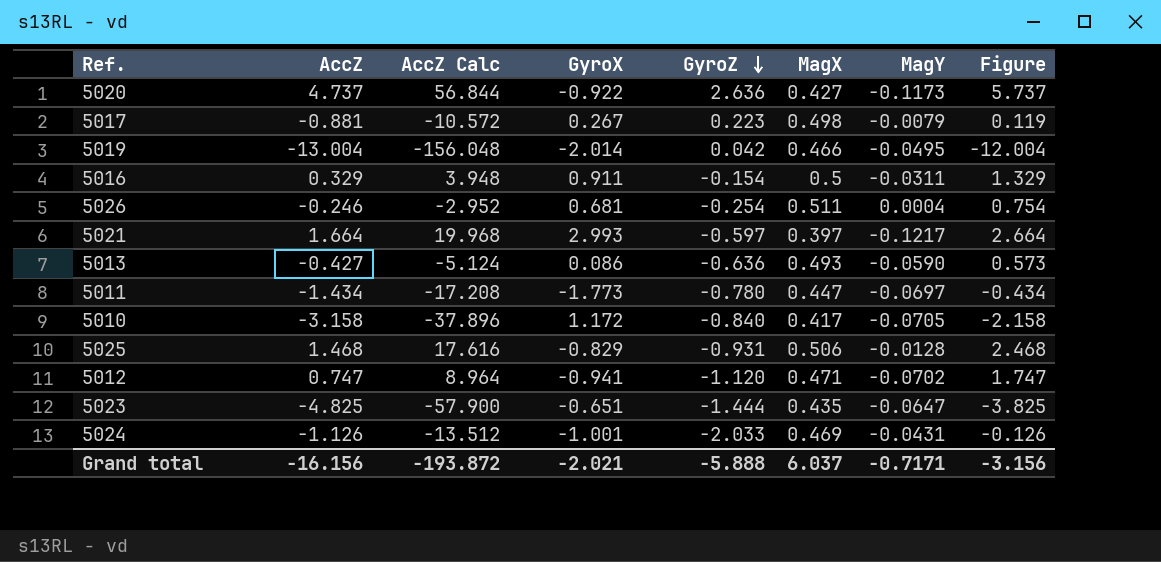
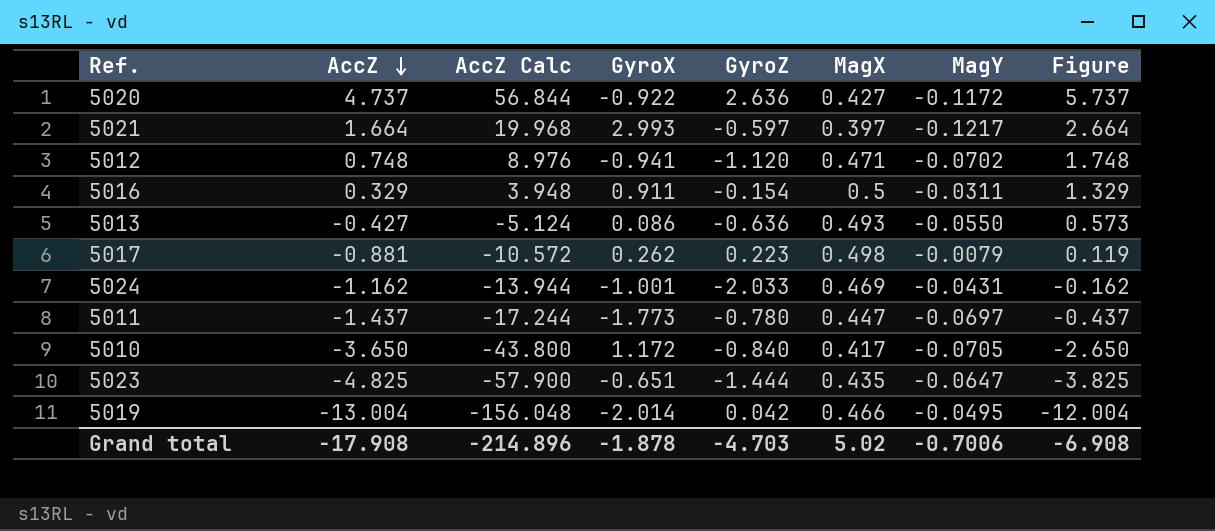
row order: GyroZ descending -> AccZ descending
row 5026: -0.246 | -2.952 | 0.681 | -0.254 | 0.511 | 0.0004 | 0.754 -> none
row 5025: 1.468 | 17.616 | -0.829 | -0.931 | 0.506 | -0.0128 | 2.468 -> none
5020 | MagY: -0.1173 -> -0.1172
5012 | AccZ: 0.747 -> 0.748
5012 | AccZ Calc: 8.964 -> 8.976
5012 | Figure: 1.747 -> 1.748
5013 | MagY: -0.0590 -> -0.0550
5017 | GyroX: 0.267 -> 0.262
5024 | AccZ: -1.126 -> -1.162
5024 | AccZ Calc: -13.512 -> -13.944
5024 | Figure: -0.126 -> -0.162
5011 | AccZ: -1.434 -> -1.437
5011 | AccZ Calc: -17.208 -> -17.244
5011 | Figure: -0.434 -> -0.437
5010 | AccZ: -3.158 -> -3.650
5010 | AccZ Calc: -37.896 -> -43.800
5010 | Figure: -2.158 -> -2.650
Grand total | AccZ: -16.156 -> -17.908
Grand total | AccZ Calc: -193.872 -> -214.896
Grand total | GyroX: -2.021 -> -1.878
Grand total | GyroZ: -5.888 -> -4.703
Grand total | MagX: 6.037 -> 5.02
Grand total | MagY: -0.7171 -> -0.7006
Grand total | Figure: -3.156 -> -6.908

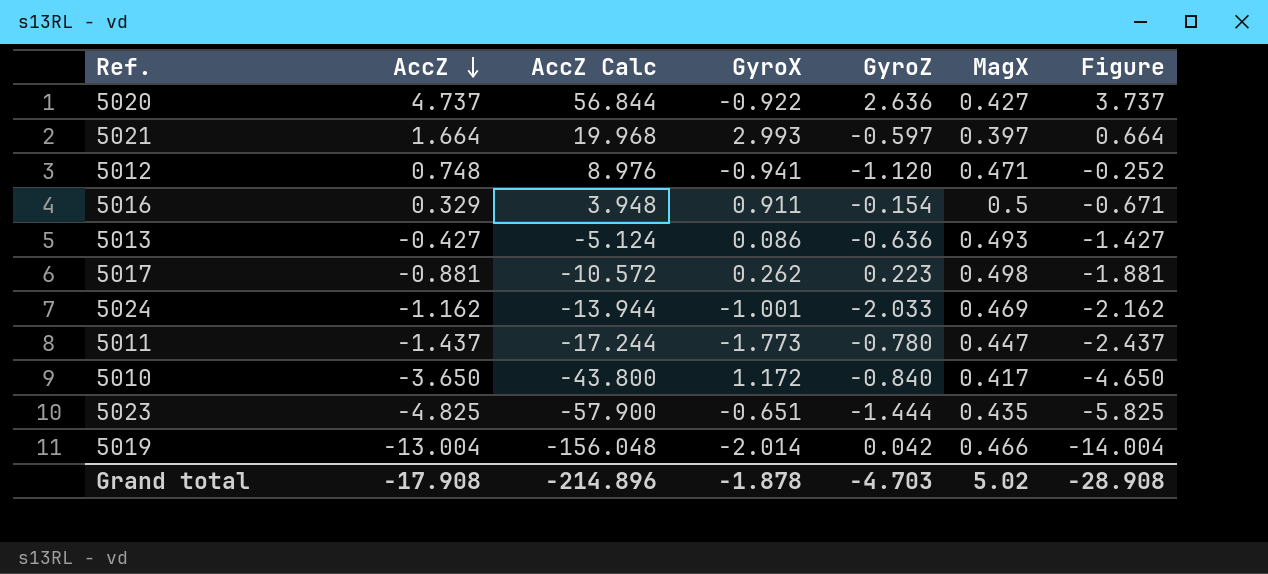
column MagY | position: 7 -> none
column Figure | formula: [AccZ] + 1 -> [AccZ] - 1
Grand total | Figure: -6.908 -> -28.908

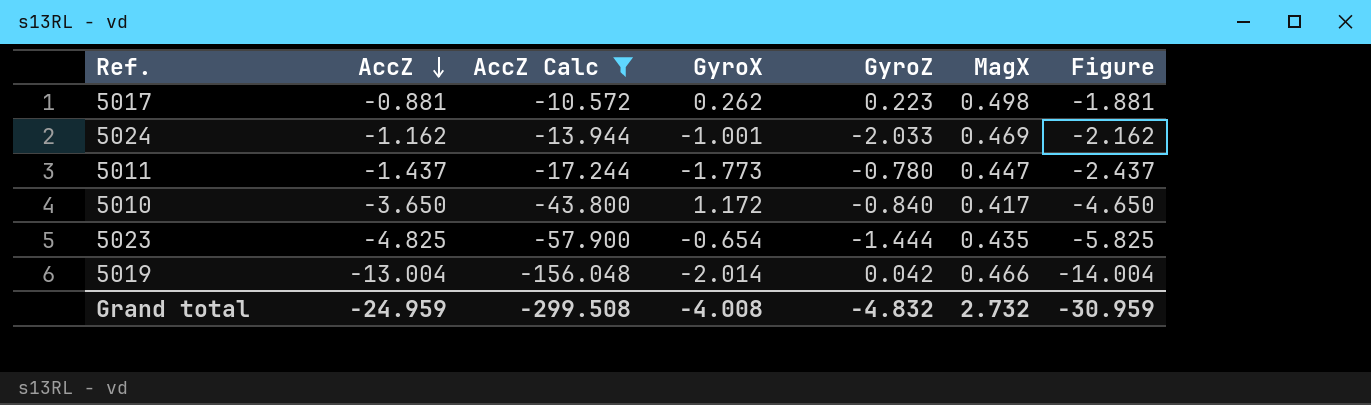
filter: none -> AccZ Calc <= -10.572
5023 | GyroX: -0.651 -> -0.654
Grand total | AccZ: -17.908 -> -24.959
Grand total | AccZ Calc: -214.896 -> -299.508
Grand total | GyroX: -1.878 -> -4.008
Grand total | GyroZ: -4.703 -> -4.832
Grand total | MagX: 5.02 -> 2.732
Grand total | Figure: -28.908 -> -30.959

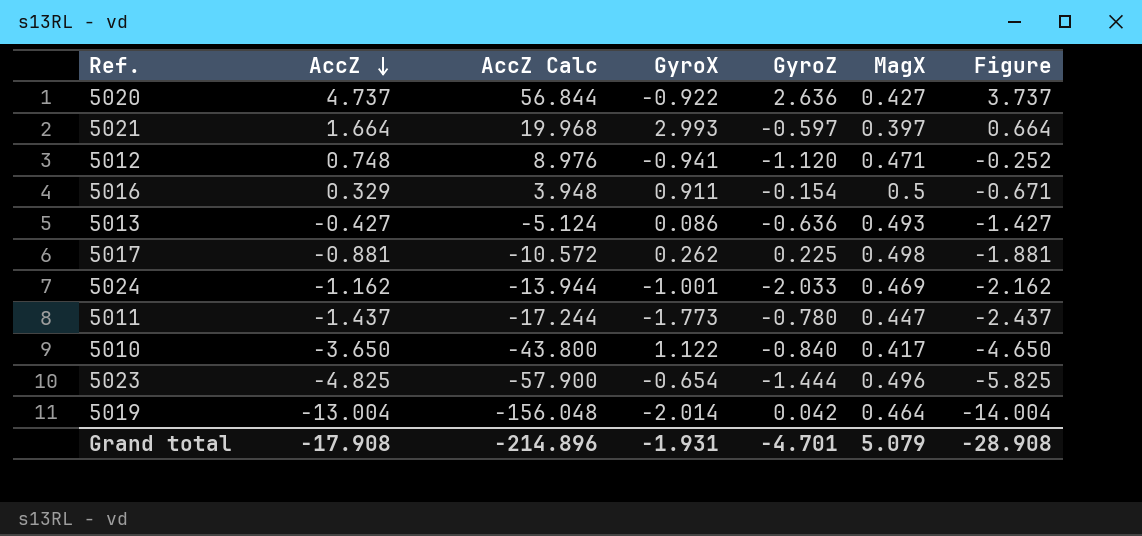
filter: AccZ Calc <= -10.572 -> none
5017 | GyroZ: 0.223 -> 0.225
5010 | GyroX: 1.172 -> 1.122
5023 | MagX: 0.435 -> 0.496
5019 | MagX: 0.466 -> 0.464
Grand total | AccZ: -24.959 -> -17.908
Grand total | AccZ Calc: -299.508 -> -214.896
Grand total | GyroX: -4.008 -> -1.931
Grand total | GyroZ: -4.832 -> -4.701
Grand total | MagX: 2.732 -> 5.079
Grand total | Figure: -30.959 -> -28.908

